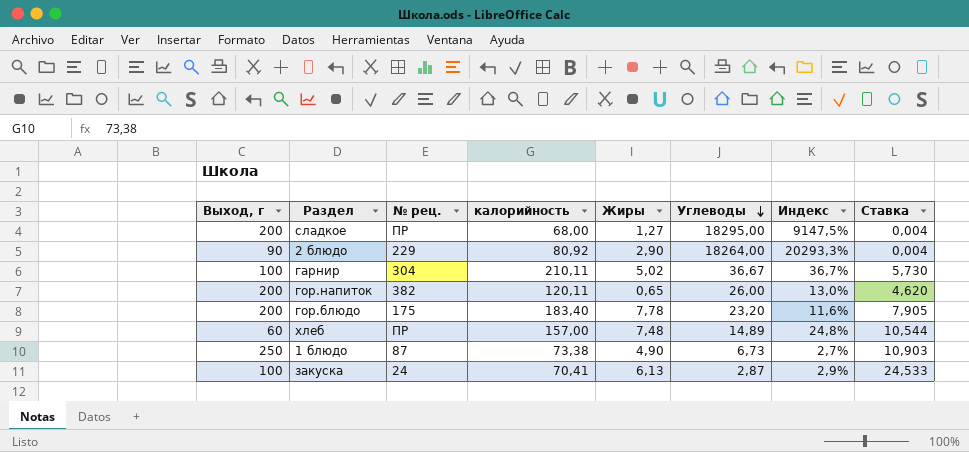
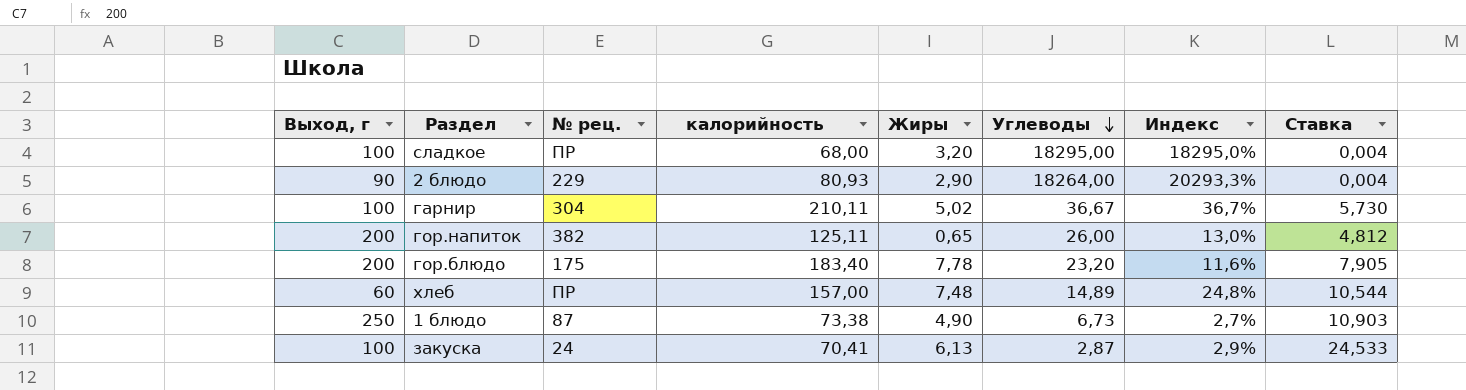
сладкое | Выход, г: 200 -> 100
сладкое | Жиры: 1,27 -> 3,20
сладкое | Индекс: 9147,5% -> 18295,0%
2 блюдо | калорийность: 80,92 -> 80,93
гор.напиток | калорийность: 120,11 -> 125,11
гор.напиток | Ставка: 4,620 -> 4,812

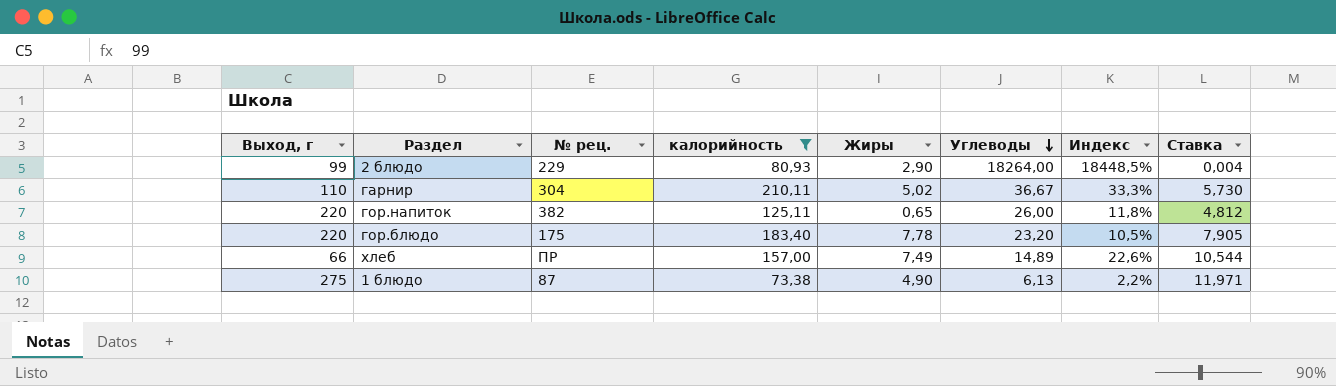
filter: none -> калорийность >= 73,38
2 блюдо | Выход, г: 90 -> 99
2 блюдо | Индекс: 20293,3% -> 18448,5%
гарнир | Выход, г: 100 -> 110
гарнир | Индекс: 36,7% -> 33,3%
гор.напиток | Выход, г: 200 -> 220
гор.напиток | Индекс: 13,0% -> 11,8%
гор.блюдо | Выход, г: 200 -> 220
гор.блюдо | Индекс: 11,6% -> 10,5%
хлеб | Выход, г: 60 -> 66
хлеб | Жиры: 7,48 -> 7,49
хлеб | Индекс: 24,8% -> 22,6%
1 блюдо | Выход, г: 250 -> 275
1 блюдо | Углеводы: 6,73 -> 6,13
1 блюдо | Индекс: 2,7% -> 2,2%
1 блюдо | Ставка: 10,903 -> 11,971

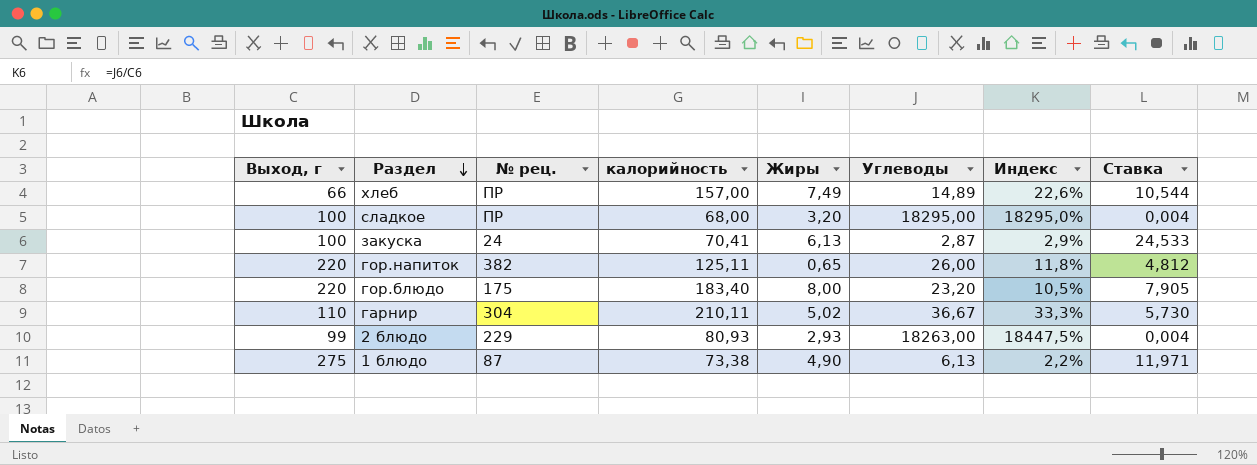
filter: калорийность >= 73,38 -> none
row order: Углеводы descending -> Раздел descending
гор.блюдо | Жиры: 7,78 -> 8,00
2 блюдо | Жиры: 2,90 -> 2,93
2 блюдо | Углеводы: 18264,00 -> 18263,00
2 блюдо | Индекс: 18448,5% -> 18447,5%

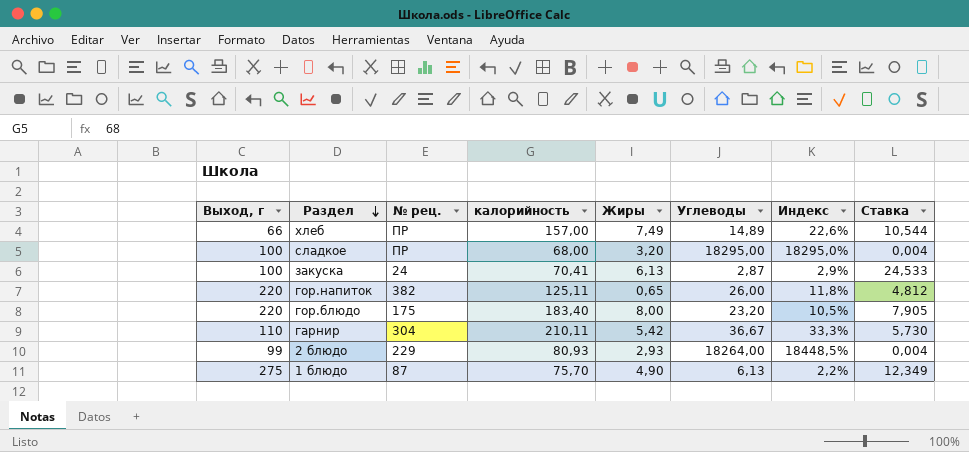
гарнир | Жиры: 5,02 -> 5,42
2 блюдо | Углеводы: 18263,00 -> 18264,00
2 блюдо | Индекс: 18447,5% -> 18448,5%
1 блюдо | калорийность: 73,38 -> 75,70
1 блюдо | Ставка: 11,971 -> 12,349

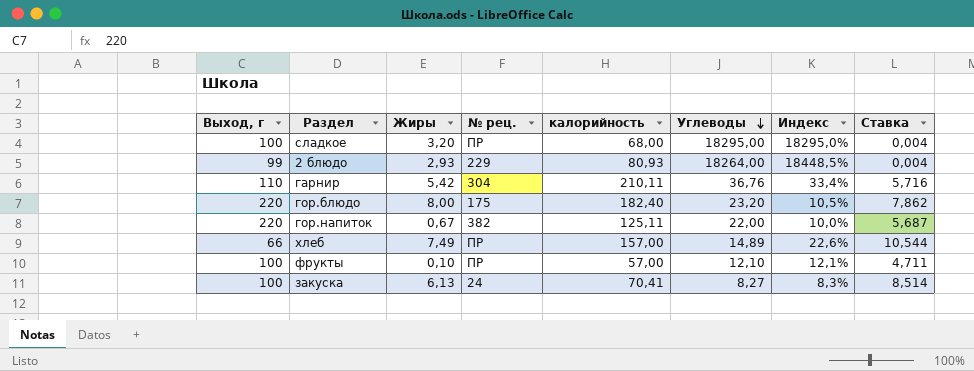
row order: Раздел descending -> Углеводы descending
column Жиры | position: 5 -> 3
row 1 блюдо: 275 | 87 | 75,70 | 4,90 | 6,13 | 2,2% | 12,349 -> none
гарнир | Углеводы: 36,67 -> 36,76
гарнир | Индекс: 33,3% -> 33,4%
гарнир | Ставка: 5,730 -> 5,716
гор.блюдо | калорийность: 183,40 -> 182,40
гор.блюдо | Ставка: 7,905 -> 7,862
гор.напиток | Жиры: 0,65 -> 0,67
гор.напиток | Углеводы: 26,00 -> 22,00
гор.напиток | Индекс: 11,8% -> 10,0%
гор.напиток | Ставка: 4,812 -> 5,687
row фрукты: none -> 100 | 0,10 | ПР | 57,00 | 12,10 | 12,1% | 4,711
закуска | Углеводы: 2,87 -> 8,27
закуска | Индекс: 2,9% -> 8,3%
закуска | Ставка: 24,533 -> 8,514

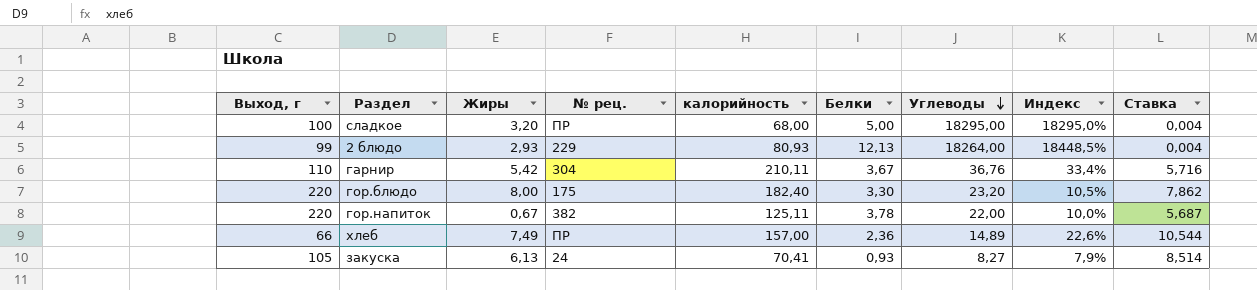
column Белки | position: none -> 6
row фрукты: 100 | 0,10 | ПР | 57,00 | 12,10 | 12,1% | 4,711 -> none
закуска | Выход, г: 100 -> 105
закуска | Индекс: 8,3% -> 7,9%

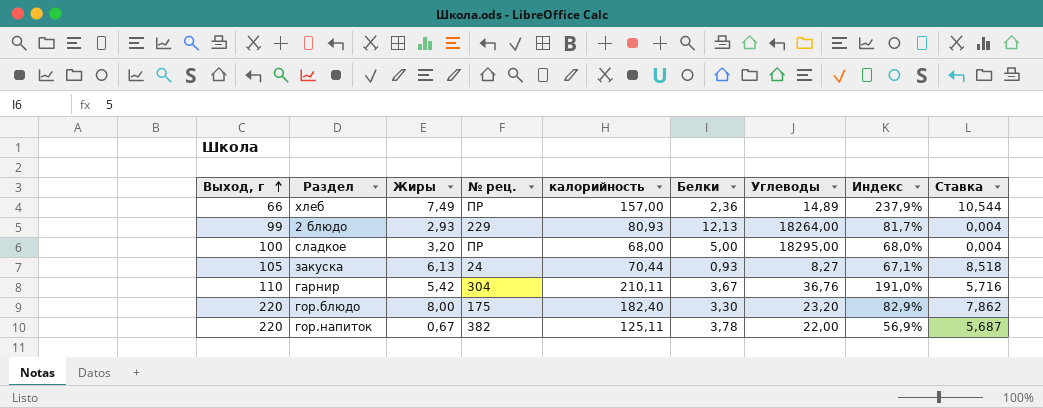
row order: Углеводы descending -> Выход, г ascending
column Индекс | formula: [Углеводы] / [Выход, г] -> [калорийность] / [Выход, г]
закуска | калорийность: 70,41 -> 70,44
закуска | Ставка: 8,514 -> 8,518

